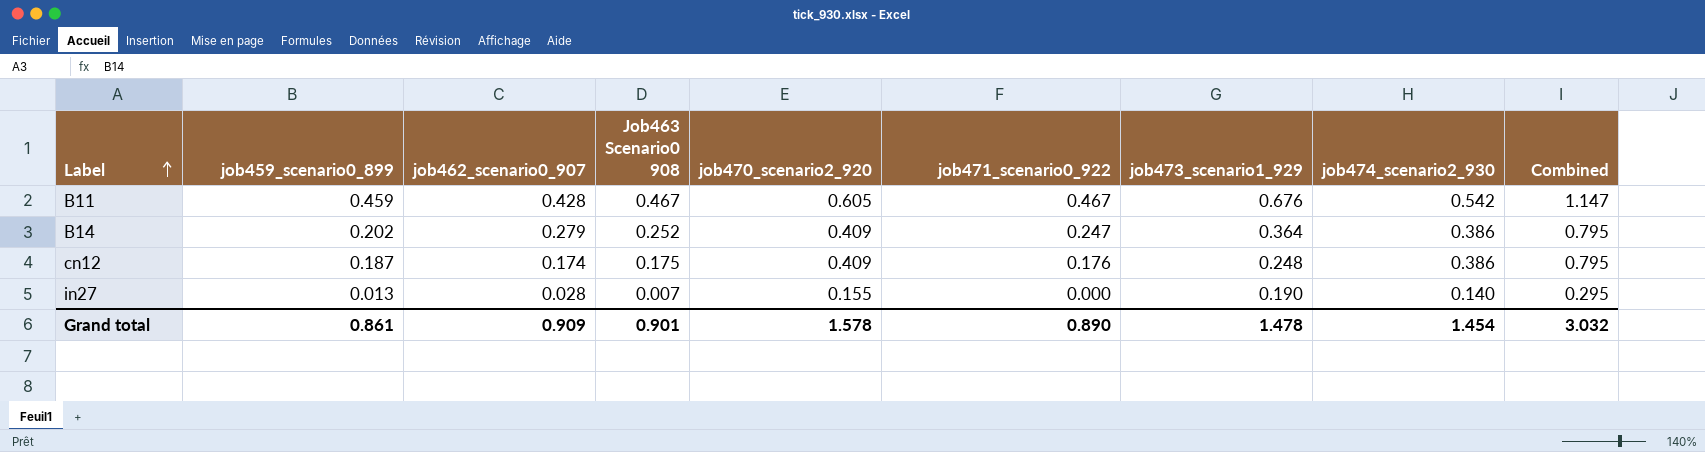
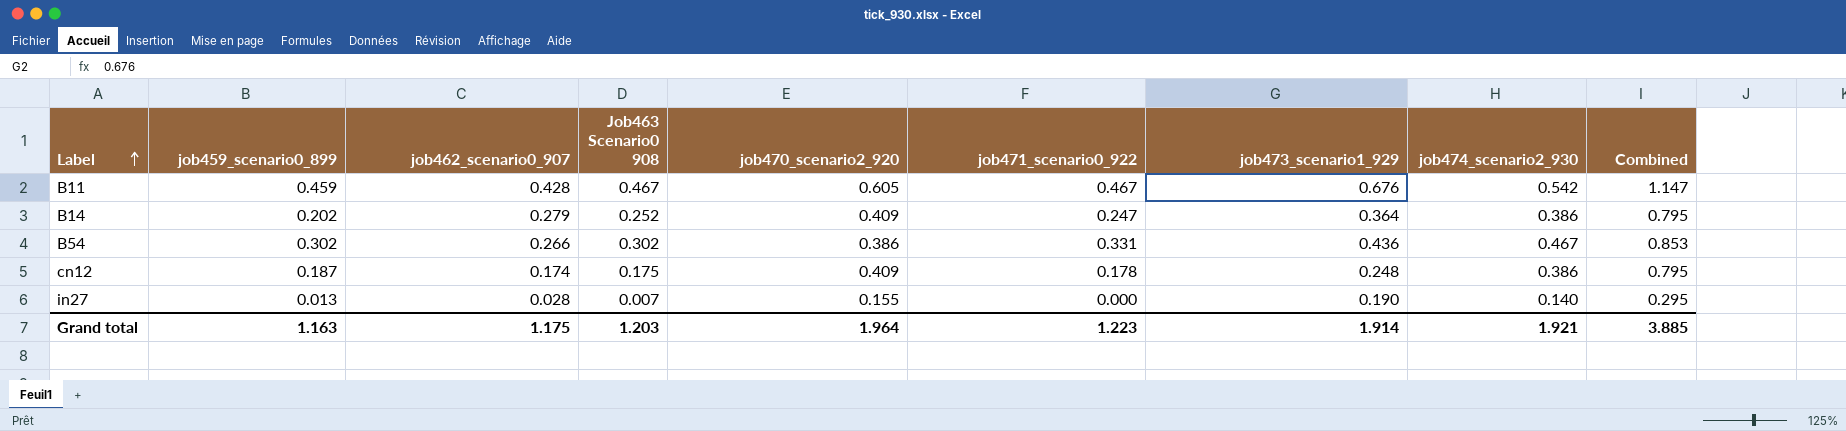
row B54: none -> 0.302 | 0.266 | 0.302 | 0.386 | 0.331 | 0.436 | 0.467 | 0.853
cn12 | job471_scenario0_922: 0.176 -> 0.178
Grand total | job459_scenario0_899: 0.861 -> 1.163
Grand total | job462_scenario0_907: 0.909 -> 1.175
Grand total | Job463 Scenario0 908: 0.901 -> 1.203
Grand total | job470_scenario2_920: 1.578 -> 1.964
Grand total | job471_scenario0_922: 0.890 -> 1.223
Grand total | job473_scenario1_929: 1.478 -> 1.914
Grand total | job474_scenario2_930: 1.454 -> 1.921
Grand total | Combined: 3.032 -> 3.885

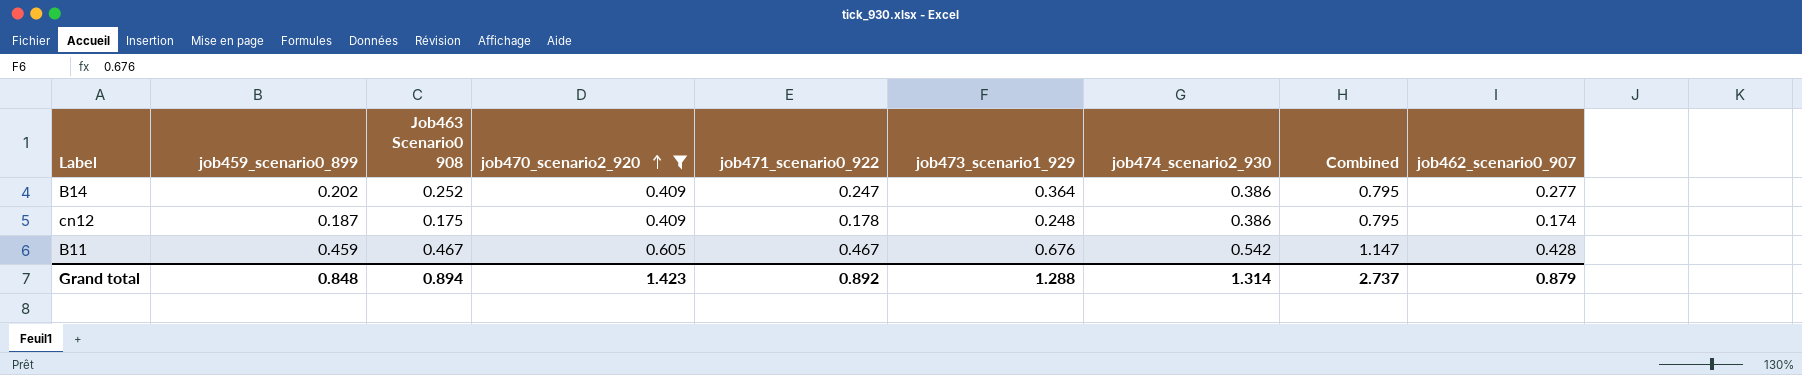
filter: none -> job470_scenario2_920 >= 0.409
row order: Label ascending -> job470_scenario2_920 ascending
column job462_scenario0_907 | position: 3 -> 9
B14 | job462_scenario0_907: 0.279 -> 0.277
Grand total | job459_scenario0_899: 1.163 -> 0.848
Grand total | Job463 Scenario0 908: 1.203 -> 0.894
Grand total | job470_scenario2_920: 1.964 -> 1.423
Grand total | job471_scenario0_922: 1.223 -> 0.892
Grand total | job473_scenario1_929: 1.914 -> 1.288
Grand total | job474_scenario2_930: 1.921 -> 1.314
Grand total | Combined: 3.885 -> 2.737
Grand total | job462_scenario0_907: 1.175 -> 0.879

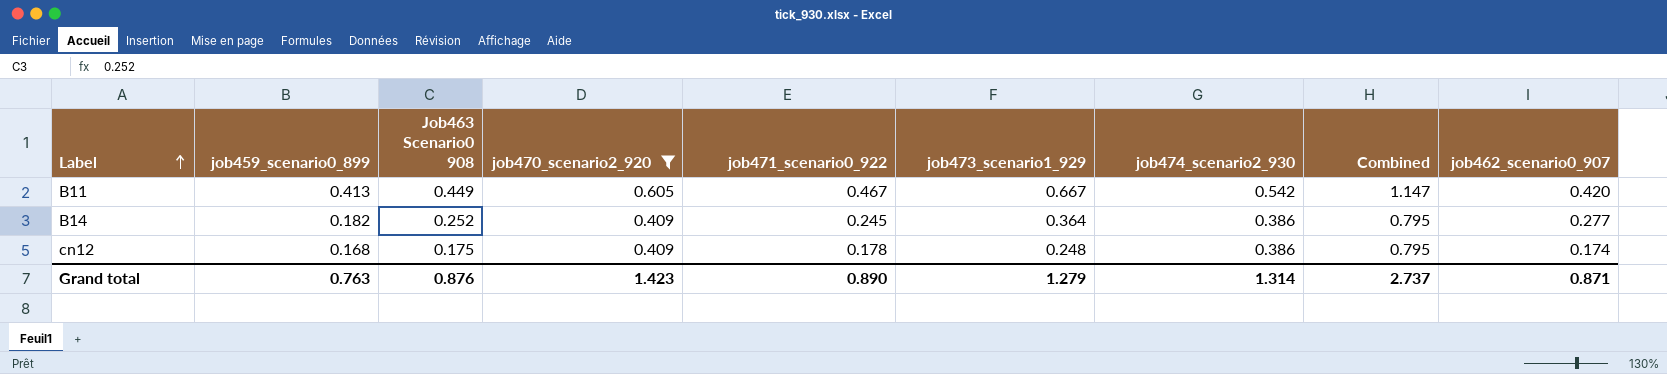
row order: job470_scenario2_920 ascending -> Label ascending
B11 | job459_scenario0_899: 0.459 -> 0.413
B11 | Job463 Scenario0 908: 0.467 -> 0.449
B11 | job473_scenario1_929: 0.676 -> 0.667
B11 | job462_scenario0_907: 0.428 -> 0.420
B14 | job459_scenario0_899: 0.202 -> 0.182
B14 | job471_scenario0_922: 0.247 -> 0.245
cn12 | job459_scenario0_899: 0.187 -> 0.168
Grand total | job459_scenario0_899: 0.848 -> 0.763
Grand total | Job463 Scenario0 908: 0.894 -> 0.876
Grand total | job471_scenario0_922: 0.892 -> 0.890
Grand total | job473_scenario1_929: 1.288 -> 1.279
Grand total | job462_scenario0_907: 0.879 -> 0.871

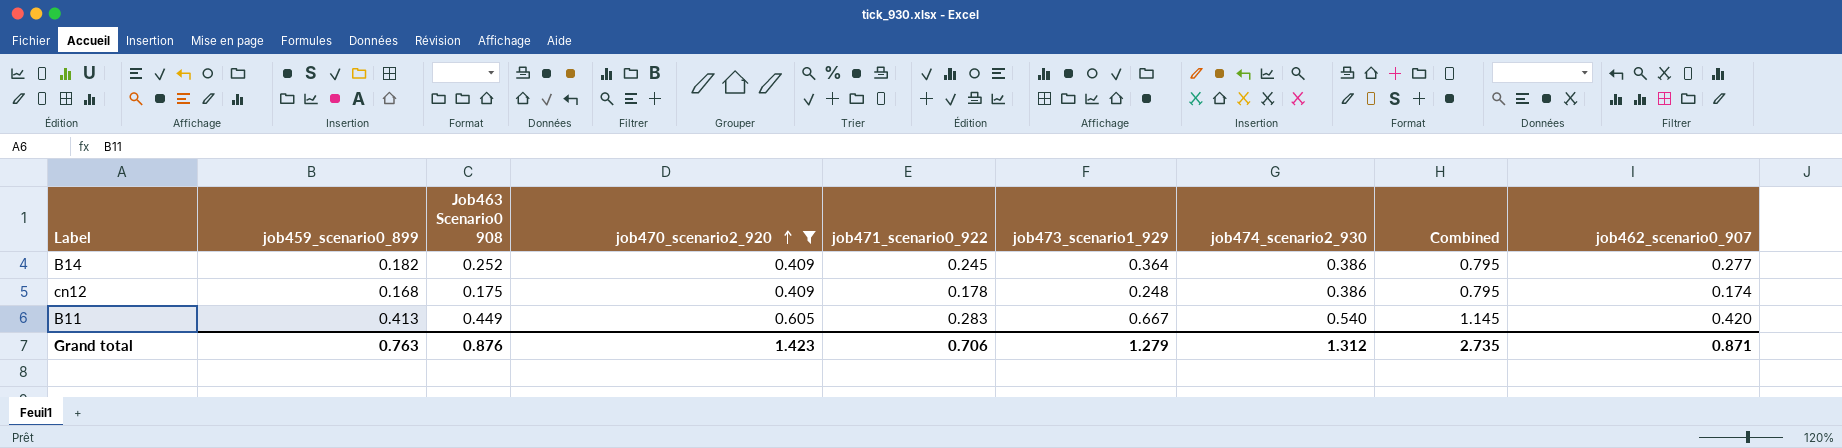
row order: Label ascending -> job470_scenario2_920 ascending
B11 | job471_scenario0_922: 0.467 -> 0.283
B11 | job474_scenario2_930: 0.542 -> 0.540
B11 | Combined: 1.147 -> 1.145
Grand total | job471_scenario0_922: 0.890 -> 0.706
Grand total | job474_scenario2_930: 1.314 -> 1.312
Grand total | Combined: 2.737 -> 2.735

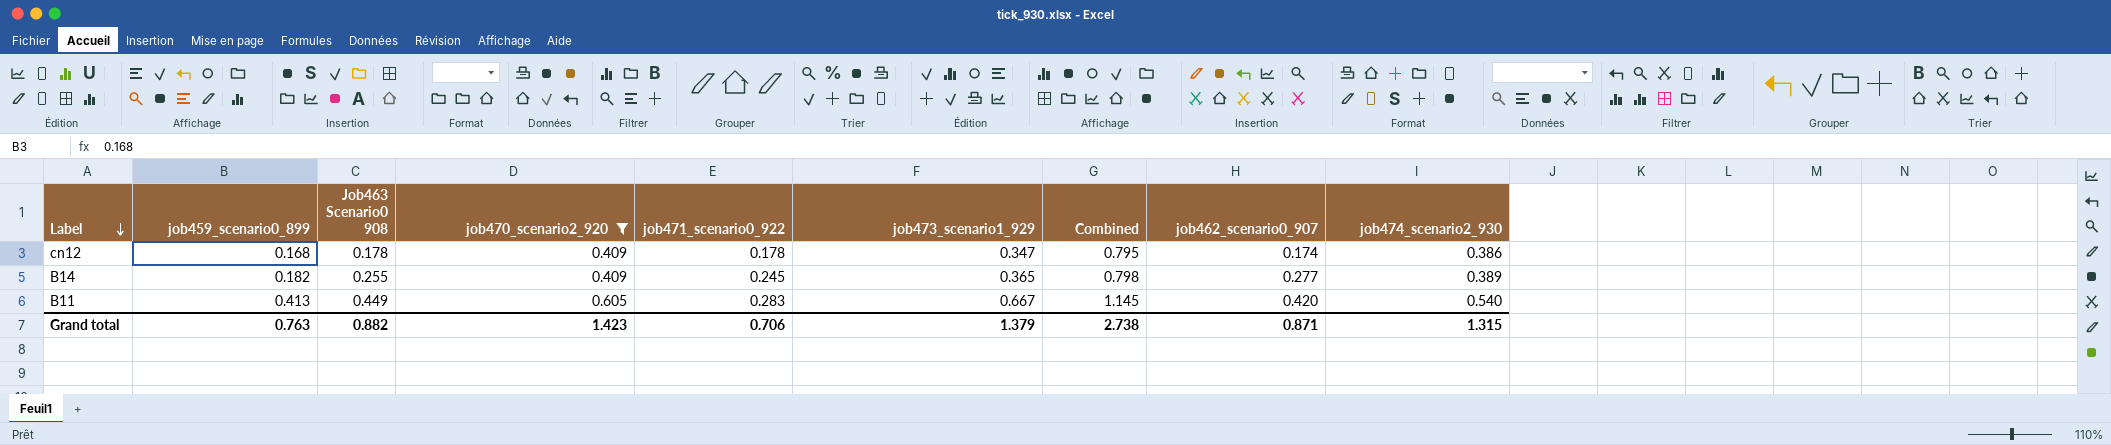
row order: job470_scenario2_920 ascending -> Label descending
column job474_scenario2_930 | position: 7 -> 9
cn12 | Job463 Scenario0 908: 0.175 -> 0.178
cn12 | job473_scenario1_929: 0.248 -> 0.347
B14 | Job463 Scenario0 908: 0.252 -> 0.255
B14 | job473_scenario1_929: 0.364 -> 0.365
B14 | Combined: 0.795 -> 0.798
B14 | job474_scenario2_930: 0.386 -> 0.389
Grand total | Job463 Scenario0 908: 0.876 -> 0.882
Grand total | job473_scenario1_929: 1.279 -> 1.379
Grand total | Combined: 2.735 -> 2.738
Grand total | job474_scenario2_930: 1.312 -> 1.315

